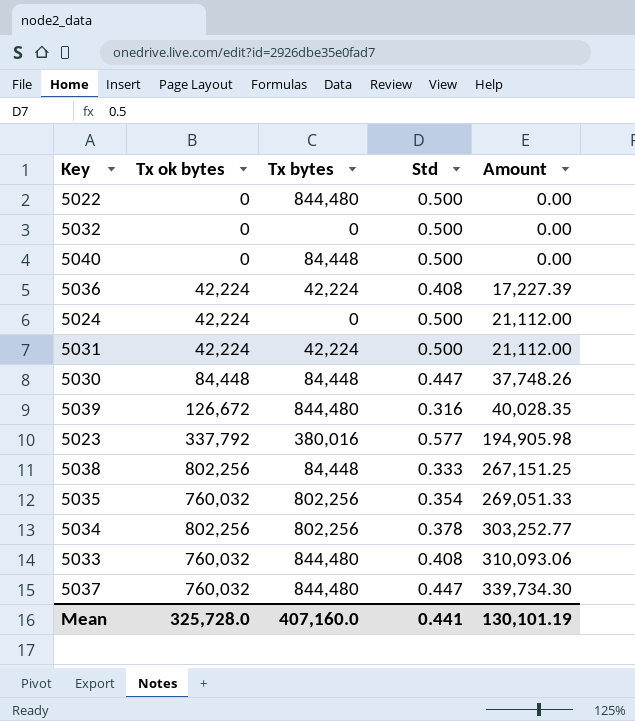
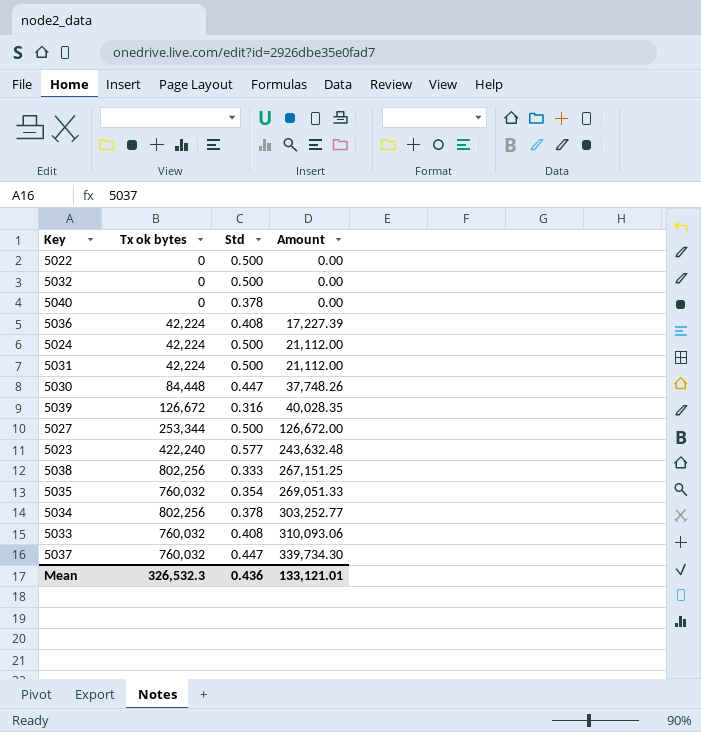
column Tx bytes | position: 3 -> none
5040 | Std: 0.500 -> 0.378
row 5027: none -> 253,344 | 0.500 | 126,672.00
5023 | Tx ok bytes: 337,792 -> 422,240
5023 | Amount: 194,905.98 -> 243,632.48
Mean | Tx ok bytes: 325,728.0 -> 326,532.3
Mean | Std: 0.441 -> 0.436
Mean | Amount: 130,101.19 -> 133,121.01

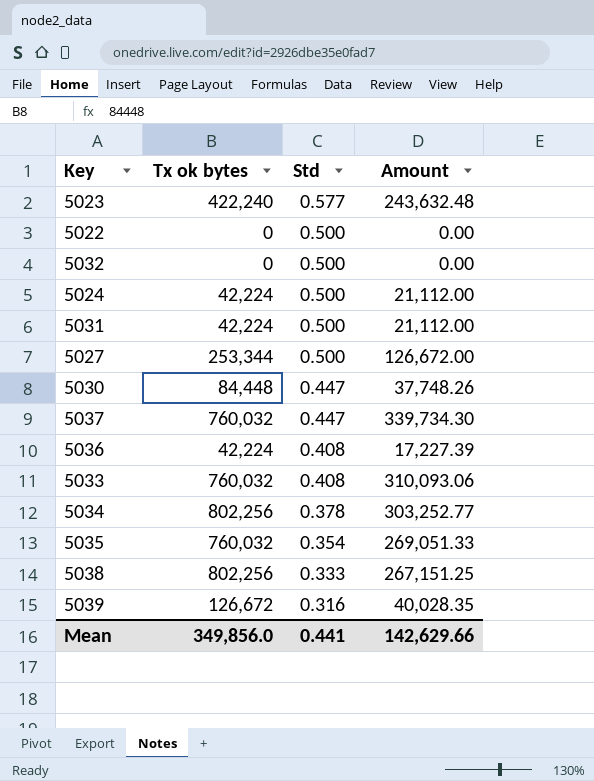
row order: Amount ascending -> Std descending
row 5040: 0 | 0.378 | 0.00 -> none
Mean | Tx ok bytes: 326,532.3 -> 349,856.0
Mean | Std: 0.436 -> 0.441
Mean | Amount: 133,121.01 -> 142,629.66

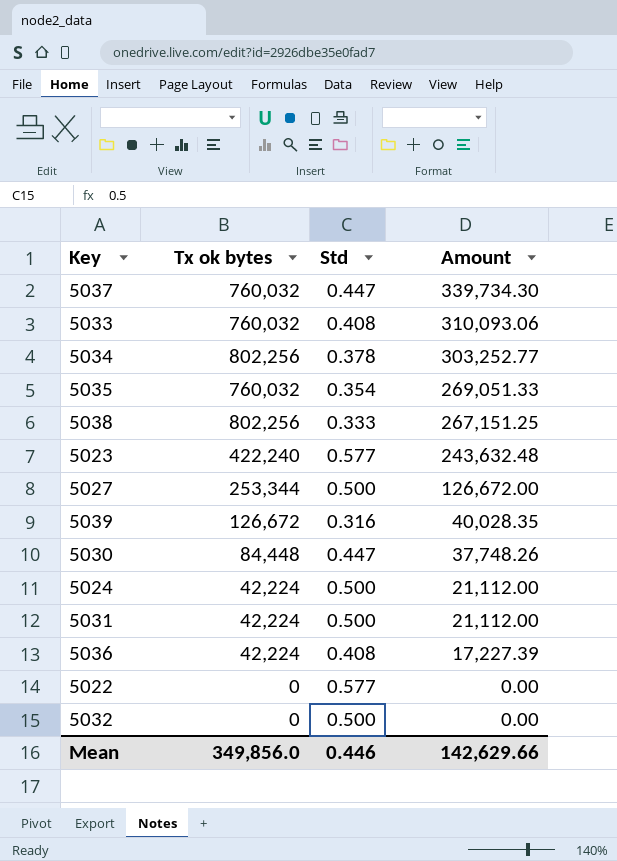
row order: Std descending -> Amount descending
5022 | Std: 0.500 -> 0.577
Mean | Std: 0.441 -> 0.446

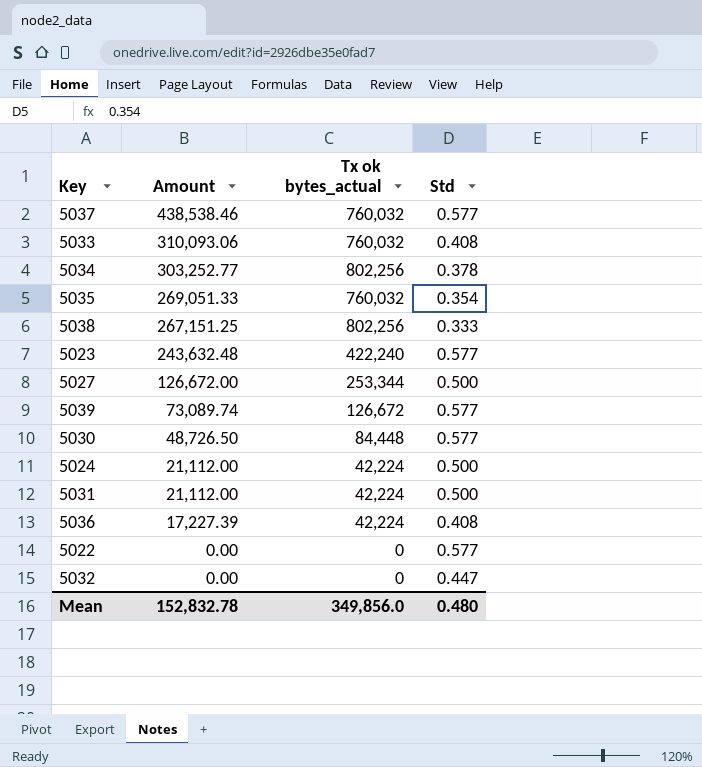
column Amount | position: 4 -> 2
column name: Tx ok bytes -> Tx ok bytes_actual
5037 | Amount: 339,734.30 -> 438,538.46
5037 | Std: 0.447 -> 0.577
5039 | Amount: 40,028.35 -> 73,089.74
5039 | Std: 0.316 -> 0.577
5030 | Amount: 37,748.26 -> 48,726.50
5030 | Std: 0.447 -> 0.577
5032 | Std: 0.500 -> 0.447
Mean | Amount: 142,629.66 -> 152,832.78
Mean | Std: 0.446 -> 0.480

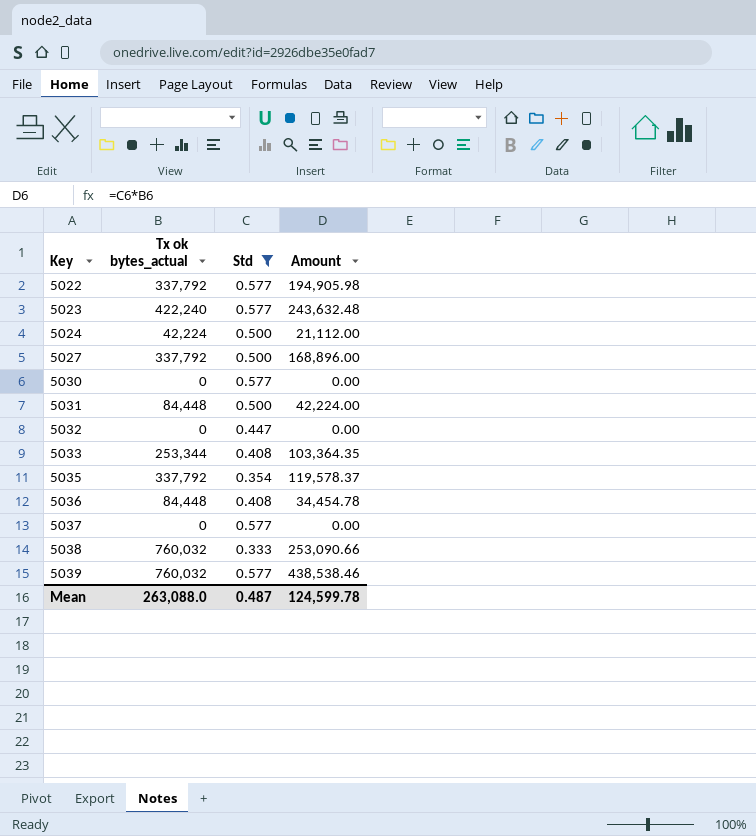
filter: none -> Std != 0.378
row order: Amount descending -> Key ascending
column Amount | position: 2 -> 4
5022 | Tx ok bytes_actual: 0 -> 337,792
5022 | Amount: 0.00 -> 194,905.98
5027 | Tx ok bytes_actual: 253,344 -> 337,792
5027 | Amount: 126,672.00 -> 168,896.00
5030 | Tx ok bytes_actual: 84,448 -> 0
5030 | Amount: 48,726.50 -> 0.00
5031 | Tx ok bytes_actual: 42,224 -> 84,448
5031 | Amount: 21,112.00 -> 42,224.00
5033 | Tx ok bytes_actual: 760,032 -> 253,344
5033 | Amount: 310,093.06 -> 103,364.35
5035 | Tx ok bytes_actual: 760,032 -> 337,792
5035 | Amount: 269,051.33 -> 119,578.37
5036 | Tx ok bytes_actual: 42,224 -> 84,448
5036 | Amount: 17,227.39 -> 34,454.78
5037 | Tx ok bytes_actual: 760,032 -> 0
5037 | Amount: 438,538.46 -> 0.00
5038 | Tx ok bytes_actual: 802,256 -> 760,032
5038 | Amount: 267,151.25 -> 253,090.66
5039 | Tx ok bytes_actual: 126,672 -> 760,032
5039 | Amount: 73,089.74 -> 438,538.46
Mean | Tx ok bytes_actual: 349,856.0 -> 263,088.0
Mean | Std: 0.480 -> 0.487
Mean | Amount: 152,832.78 -> 124,599.78

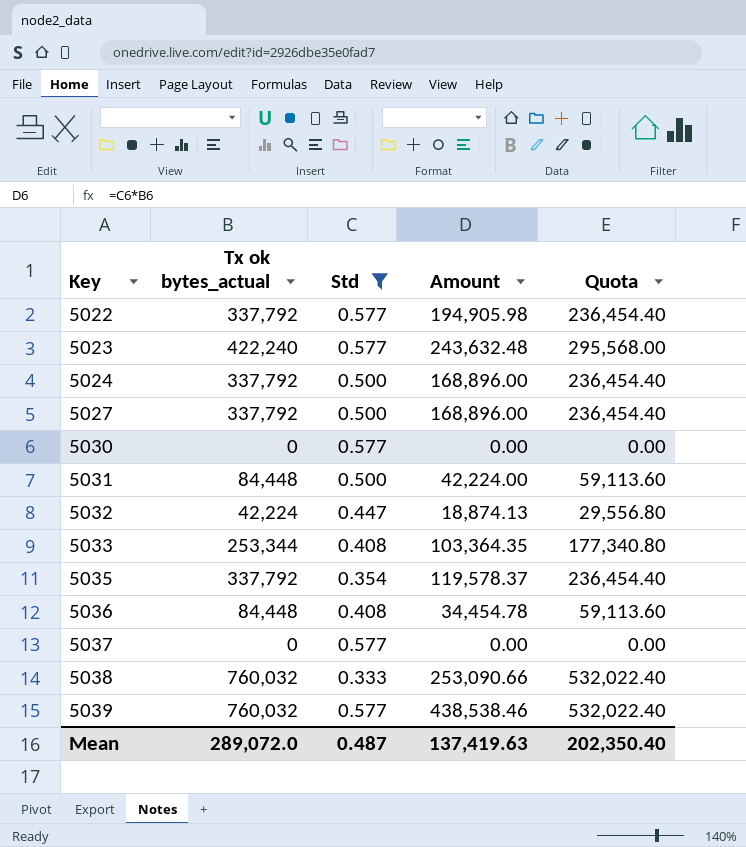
column Quota | formula: none -> [Tx ok bytes_actual] * 0.7
5024 | Tx ok bytes_actual: 42,224 -> 337,792
5024 | Amount: 21,112.00 -> 168,896.00
5032 | Tx ok bytes_actual: 0 -> 42,224
5032 | Amount: 0.00 -> 18,874.13
Mean | Tx ok bytes_actual: 263,088.0 -> 289,072.0
Mean | Amount: 124,599.78 -> 137,419.63

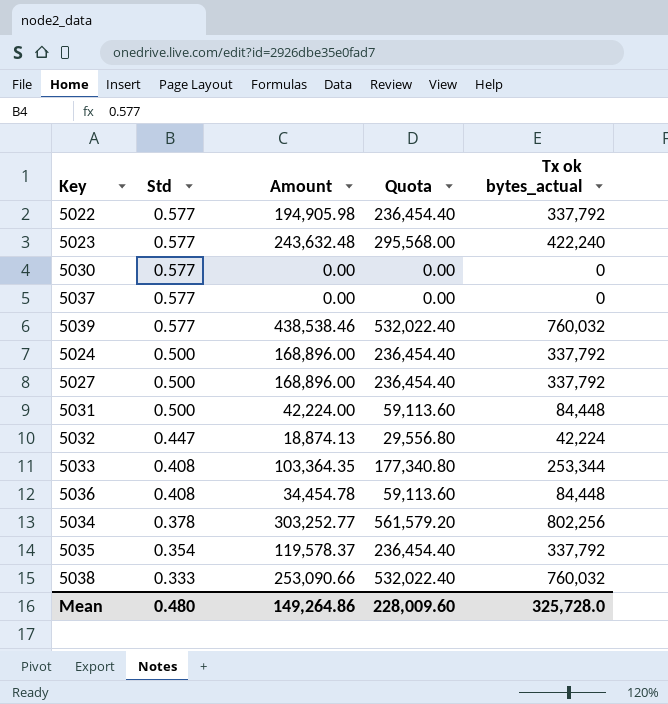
filter: Std != 0.378 -> none
row order: Key ascending -> Std descending
column Tx ok bytes_actual | position: 2 -> 5
Mean | Std: 0.487 -> 0.480
Mean | Amount: 137,419.63 -> 149,264.86
Mean | Quota: 202,350.40 -> 228,009.60
Mean | Tx ok bytes_actual: 289,072.0 -> 325,728.0

